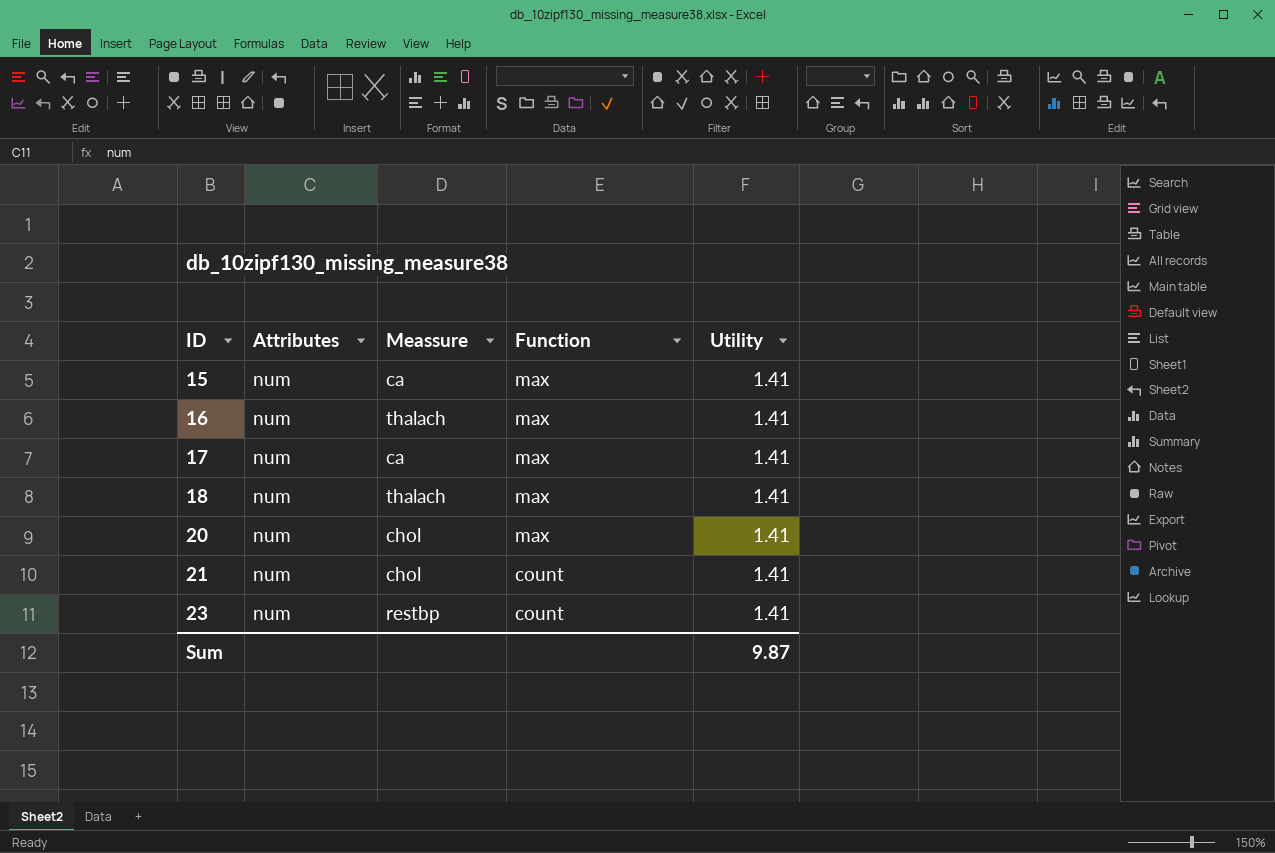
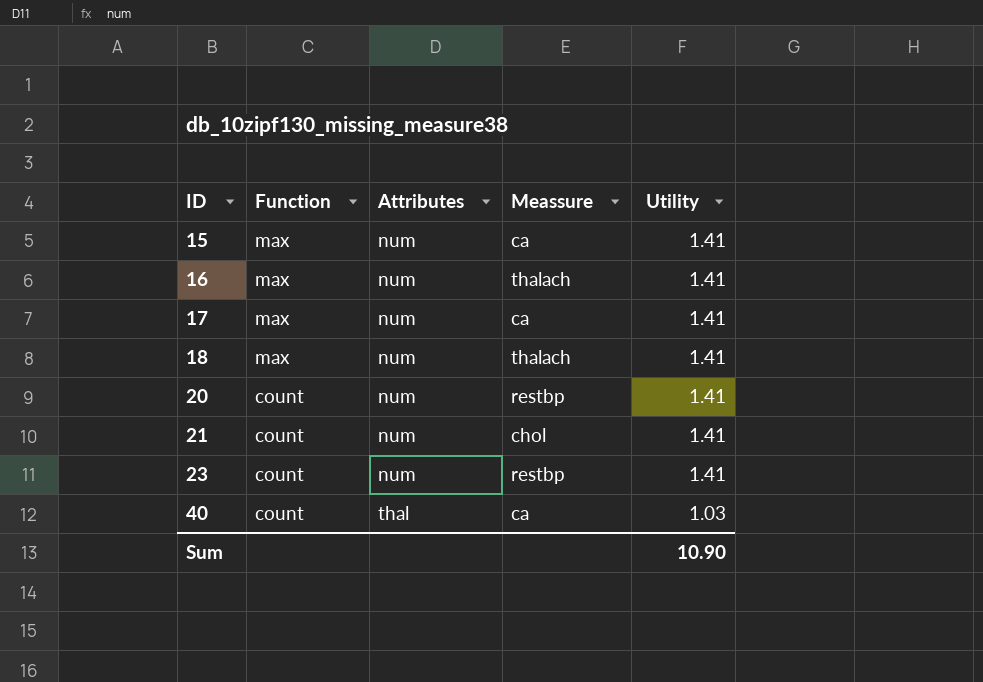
column Function | position: 4 -> 2
20 | Function: max -> count
20 | Meassure: chol -> restbp
row 40: none -> count | thal | ca | 1.03
Sum | Utility: 9.87 -> 10.90

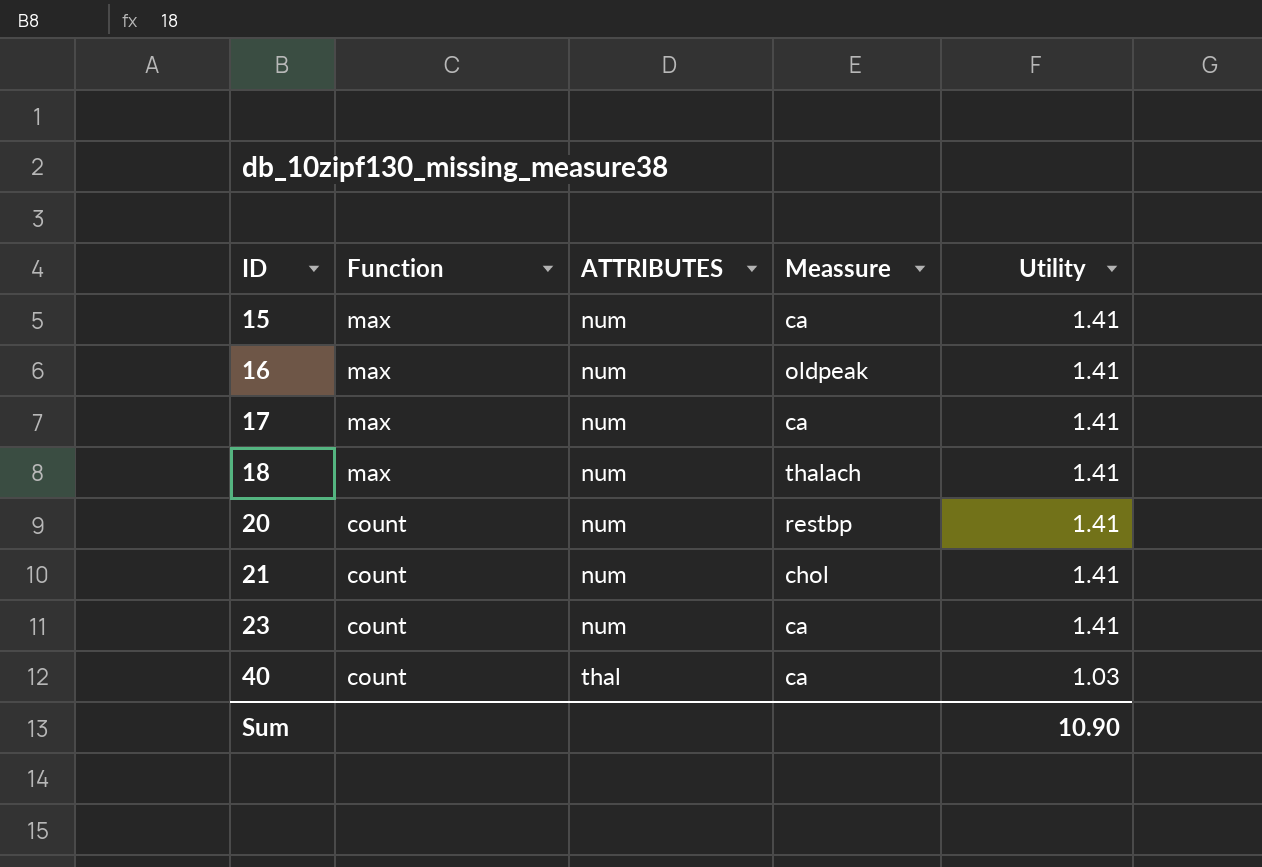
column name: Attributes -> ATTRIBUTES
16 | Meassure: thalach -> oldpeak
23 | Meassure: restbp -> ca

